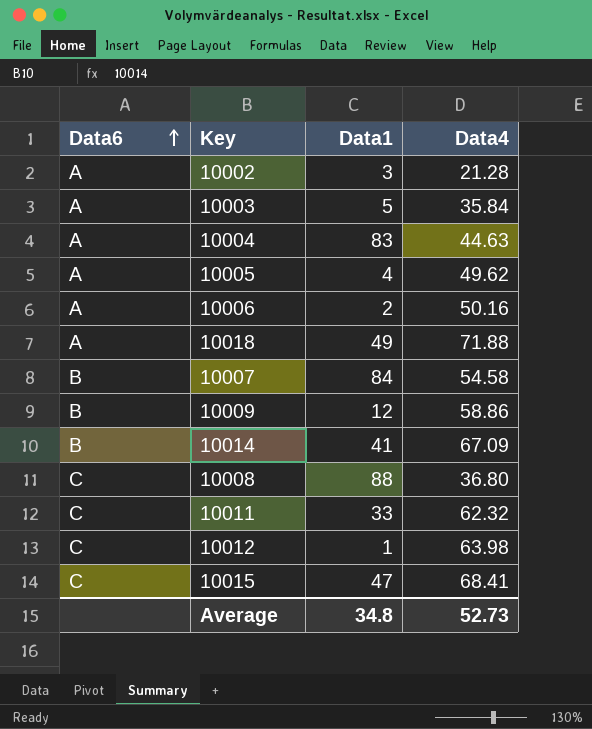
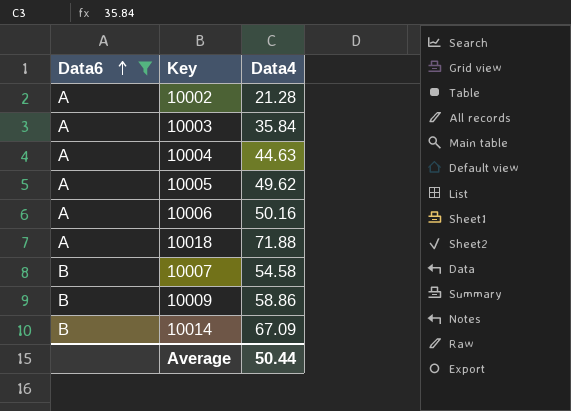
filter: none -> Data6 != C
column Data1 | position: 3 -> none
Average | Data4: 52.73 -> 50.44

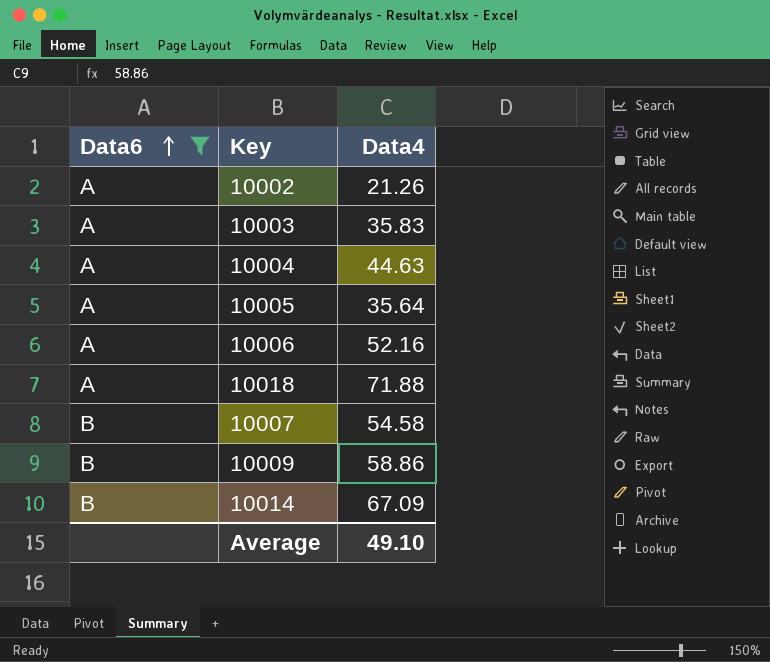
10002 | Data4: 21.28 -> 21.26
10003 | Data4: 35.84 -> 35.83
10005 | Data4: 49.62 -> 35.64
10006 | Data4: 50.16 -> 52.16
Average | Data4: 50.44 -> 49.10

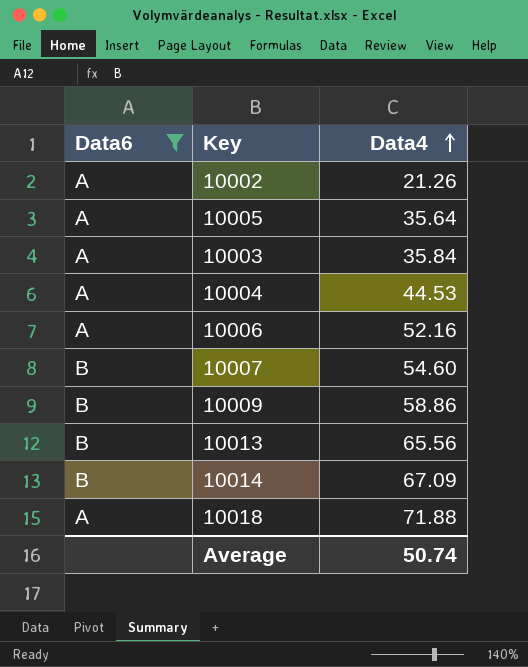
row order: Data6 ascending -> Data4 ascending
10003 | Data4: 35.83 -> 35.84
10004 | Data4: 44.63 -> 44.53
10007 | Data4: 54.58 -> 54.60
row 10013: none -> B | 65.56
Average | Data4: 49.10 -> 50.74

